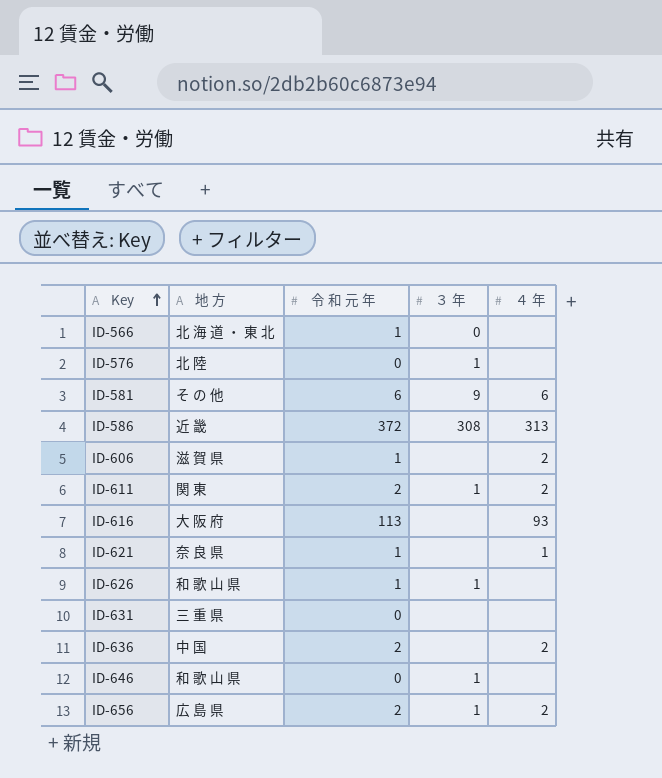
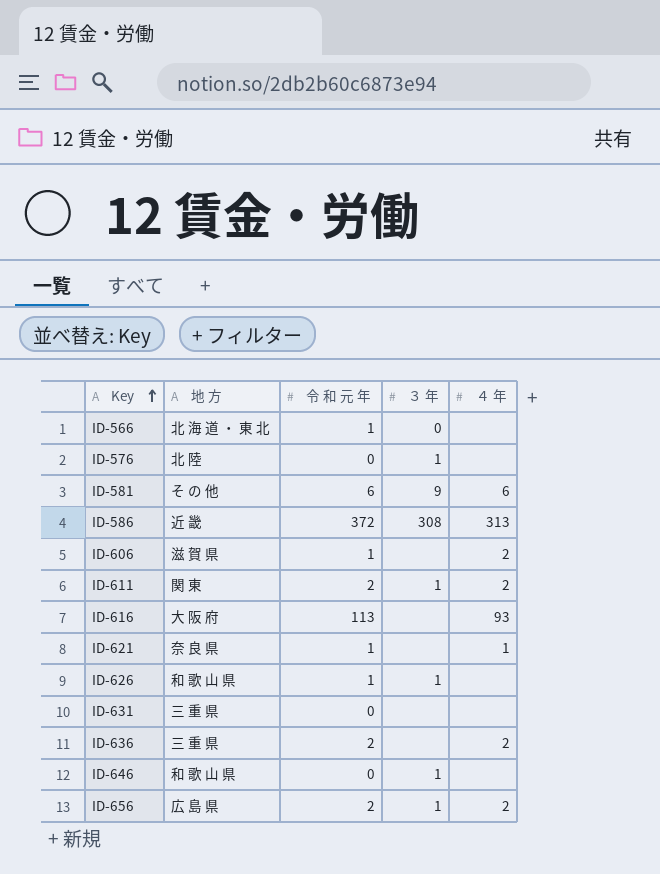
ID-636 | 地 方: 中 国 -> 三 重 県

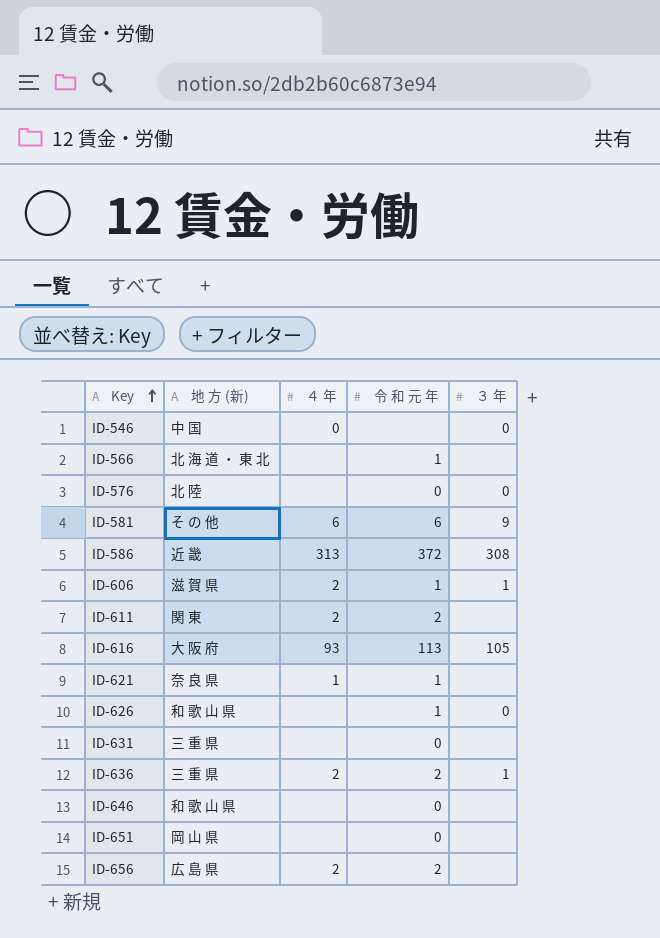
column name: 地 方 -> 地 方 (新)
column ４ 年 | position: 5 -> 3
row ID-546: none -> 中 国 | 0 | none | 0
ID-566 | ３ 年: 0 -> none
ID-576 | ３ 年: 1 -> 0
ID-606 | ３ 年: none -> 1
ID-611 | ３ 年: 1 -> none
ID-616 | ３ 年: none -> 105
ID-626 | ３ 年: 1 -> 0
ID-636 | ３ 年: none -> 1
ID-646 | ３ 年: 1 -> none
row ID-651: none -> 岡 山 県 | none | 0 | none
ID-656 | ３ 年: 1 -> none

